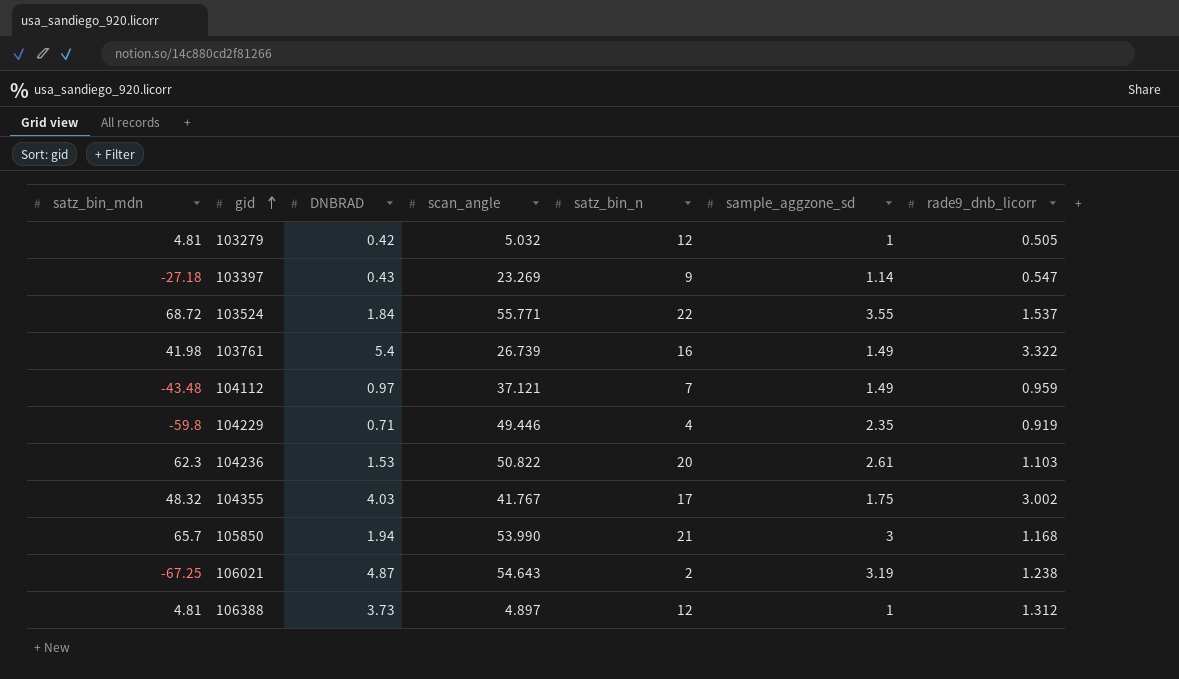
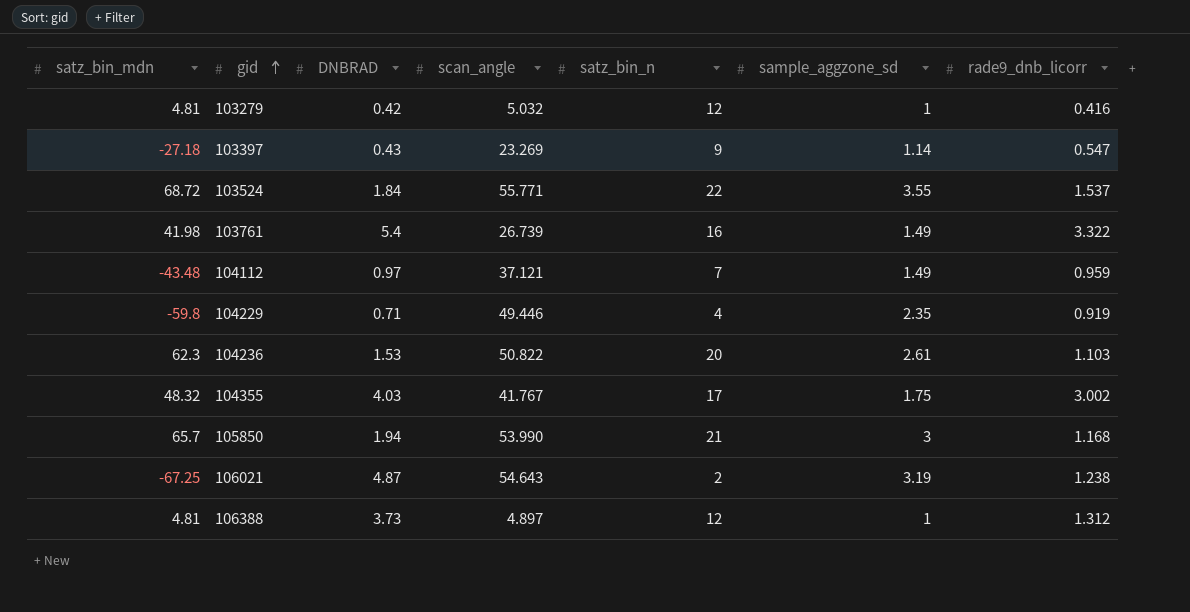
103279 | rade9_dnb_licorr: 0.505 -> 0.416

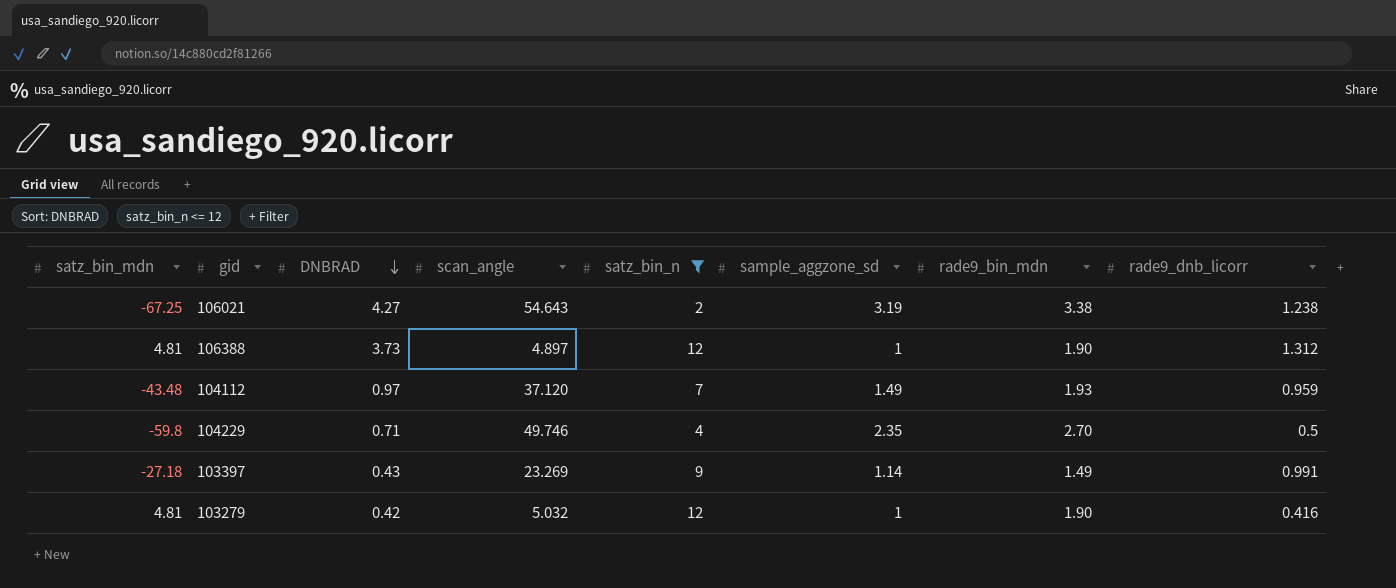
filter: none -> satz_bin_n <= 12
row order: gid ascending -> DNBRAD descending
column rade9_bin_mdn | position: none -> 7
106021 | DNBRAD: 4.87 -> 4.27
104112 | scan_angle: 37.121 -> 37.120
104229 | scan_angle: 49.446 -> 49.746
104229 | rade9_dnb_licorr: 0.919 -> 0.5
103397 | rade9_dnb_licorr: 0.547 -> 0.991

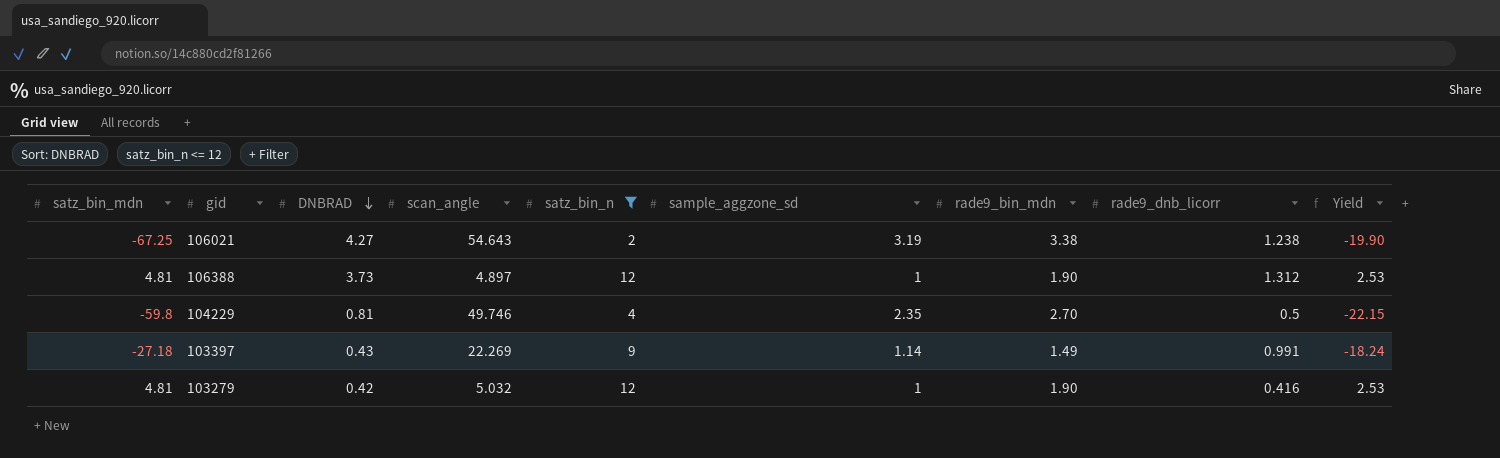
column Yield | formula: none -> [satz_bin_mdn] / [rade9_bin_mdn]
row 104112: -43.48 | 0.97 | 37.120 | 7 | 1.49 | 1.93 | 0.959 -> none
104229 | DNBRAD: 0.71 -> 0.81
103397 | scan_angle: 23.269 -> 22.269

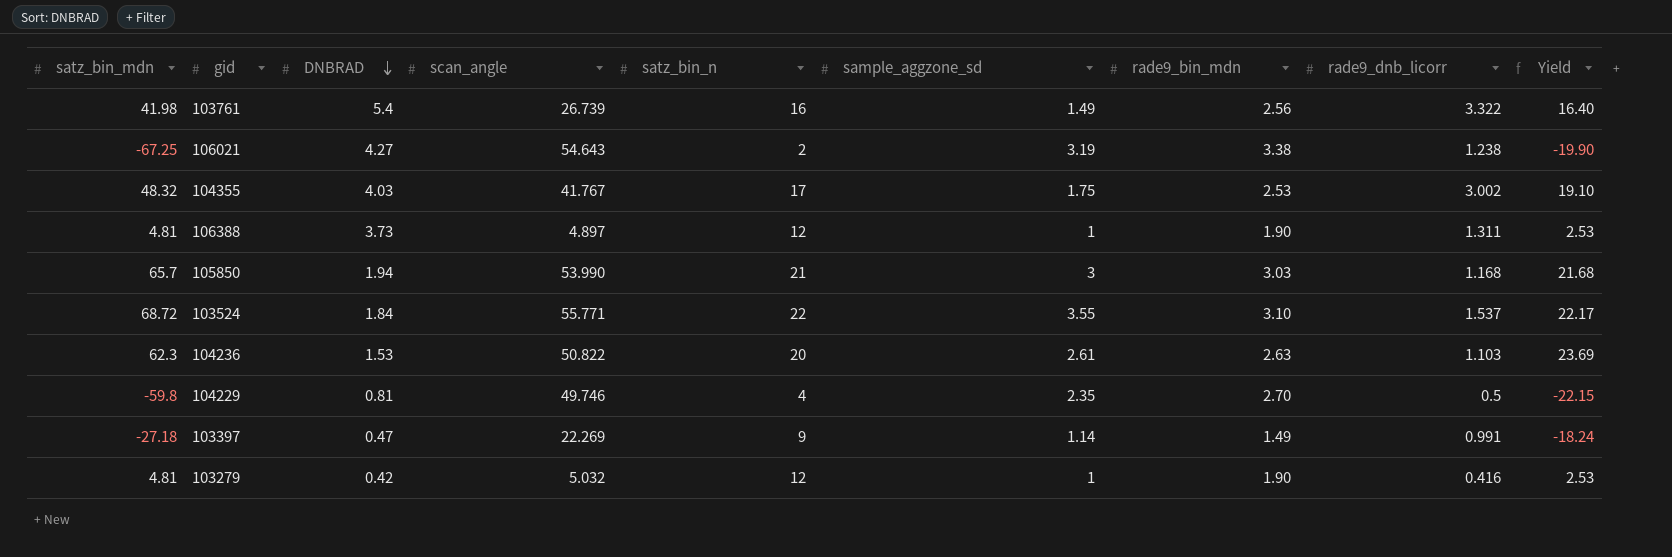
filter: satz_bin_n <= 12 -> none
106388 | rade9_dnb_licorr: 1.312 -> 1.311
103397 | DNBRAD: 0.43 -> 0.47

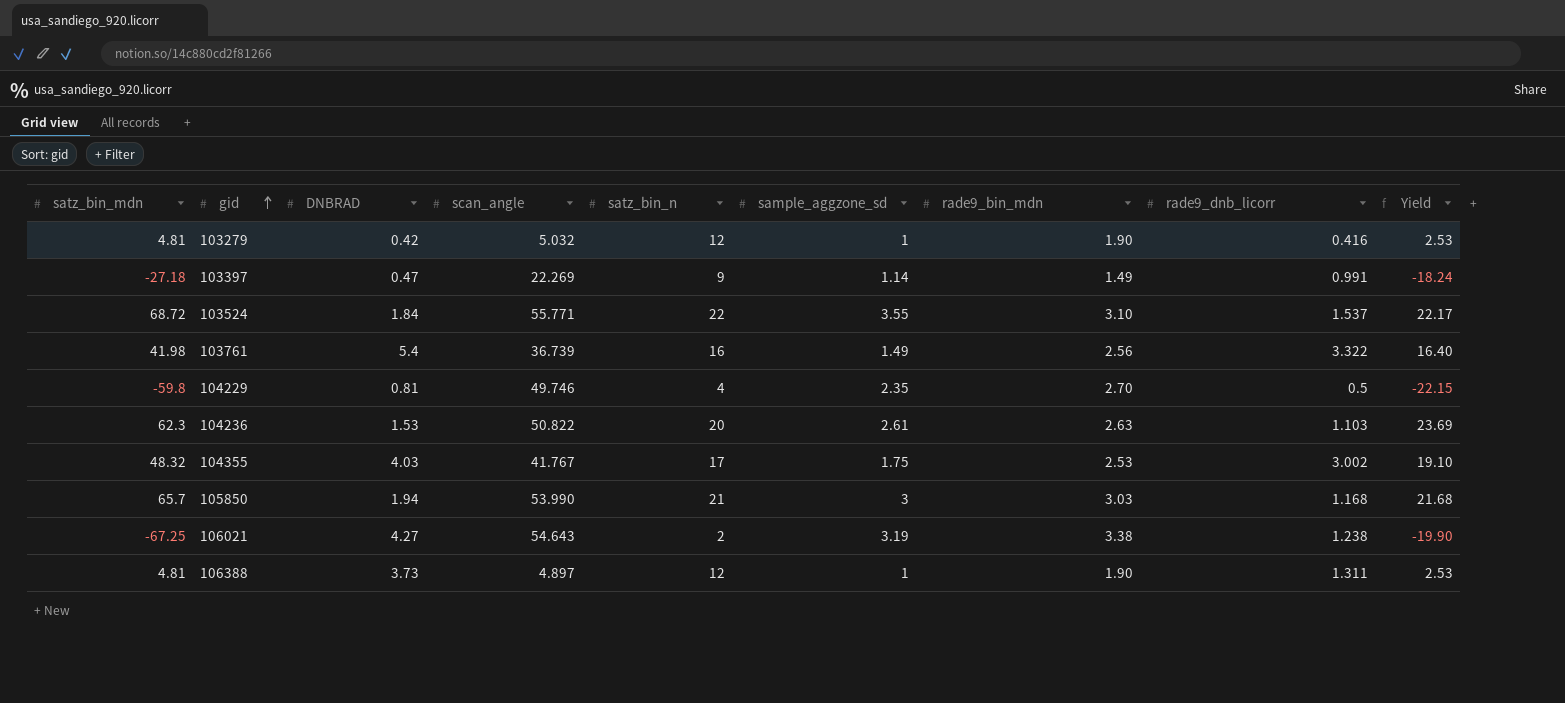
row order: DNBRAD descending -> gid ascending
103761 | scan_angle: 26.739 -> 36.739

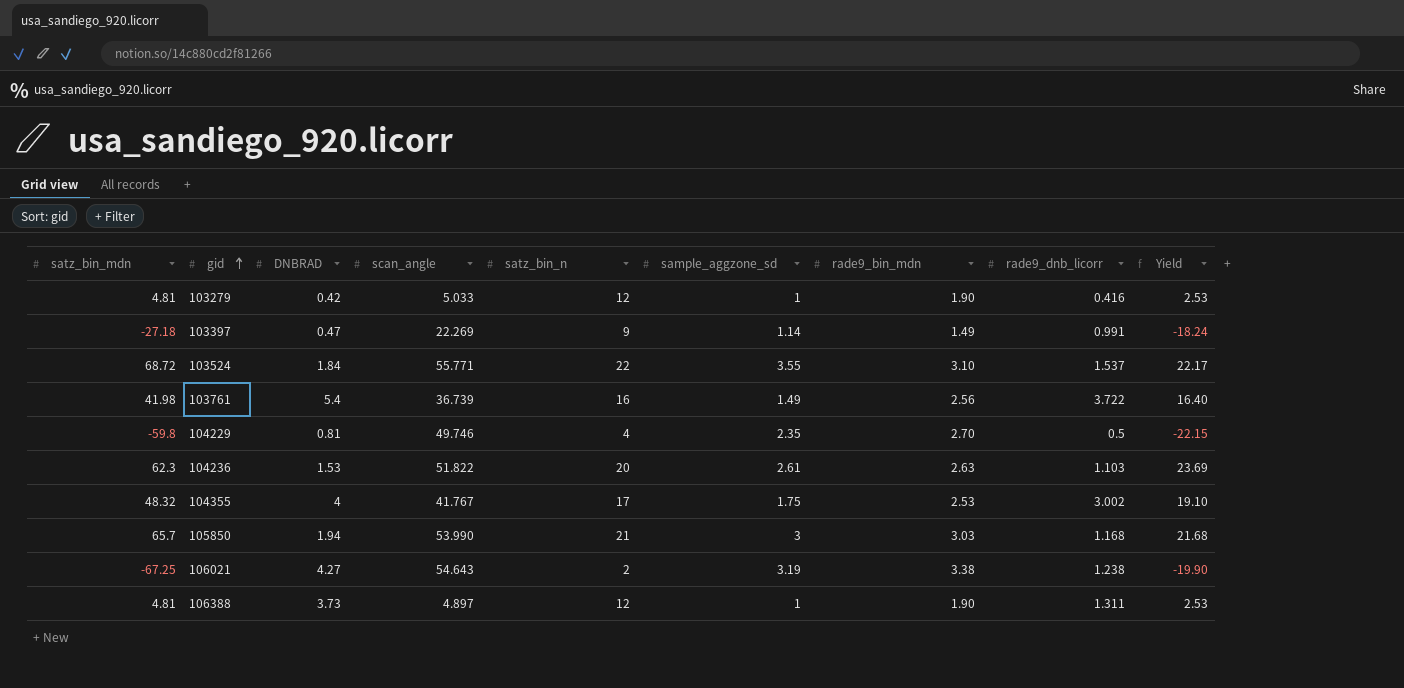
103279 | scan_angle: 5.032 -> 5.033
103761 | rade9_dnb_licorr: 3.322 -> 3.722
104236 | scan_angle: 50.822 -> 51.822
104355 | DNBRAD: 4.03 -> 4

